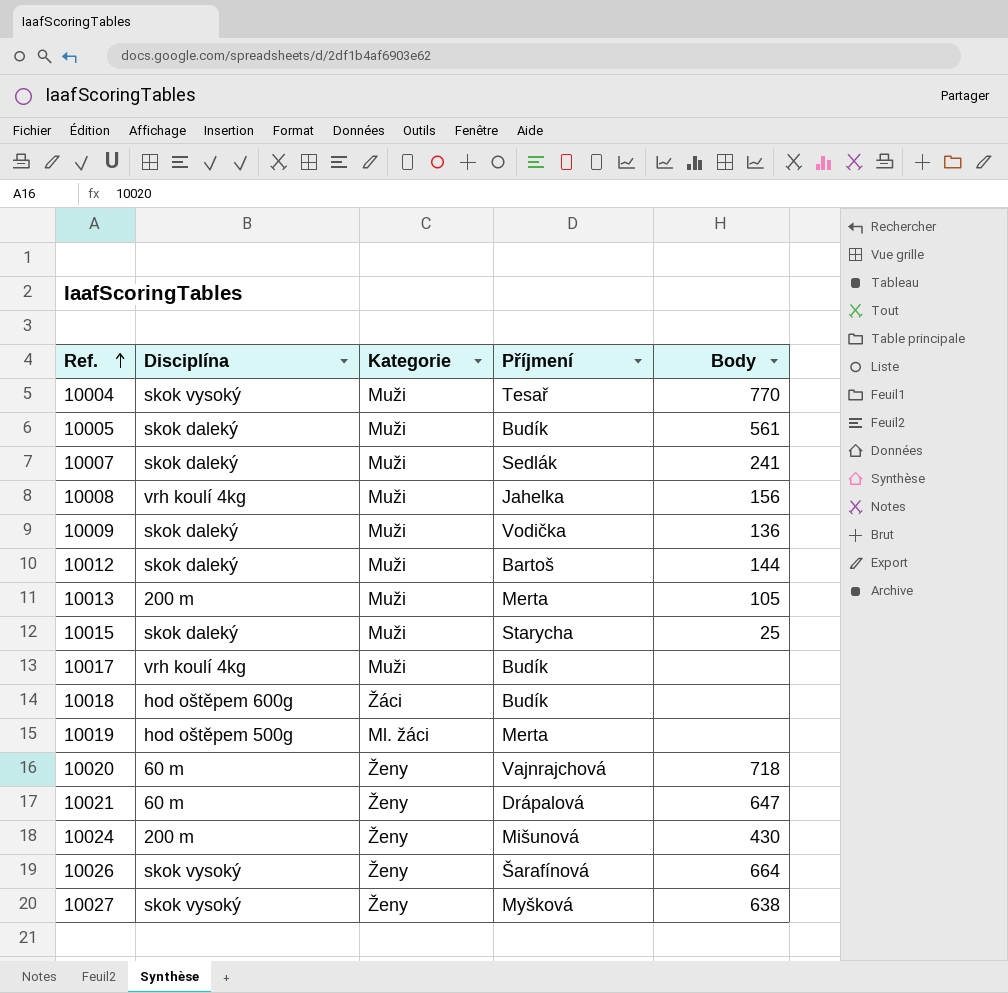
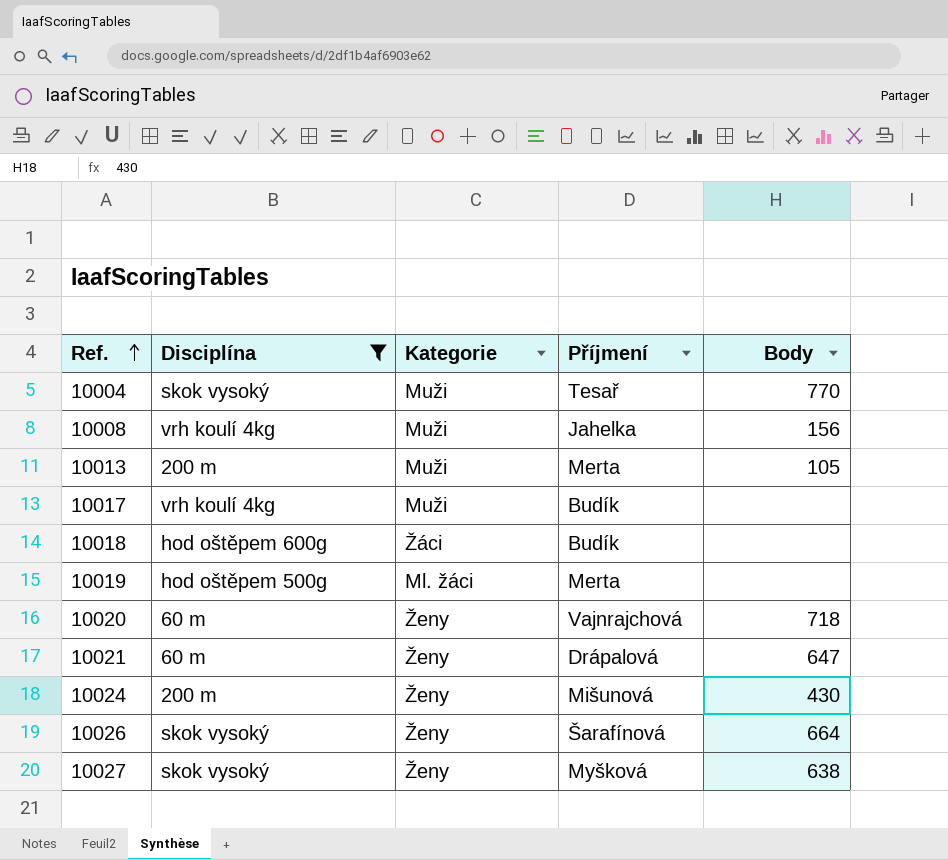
filter: none -> Disciplína != skok daleký

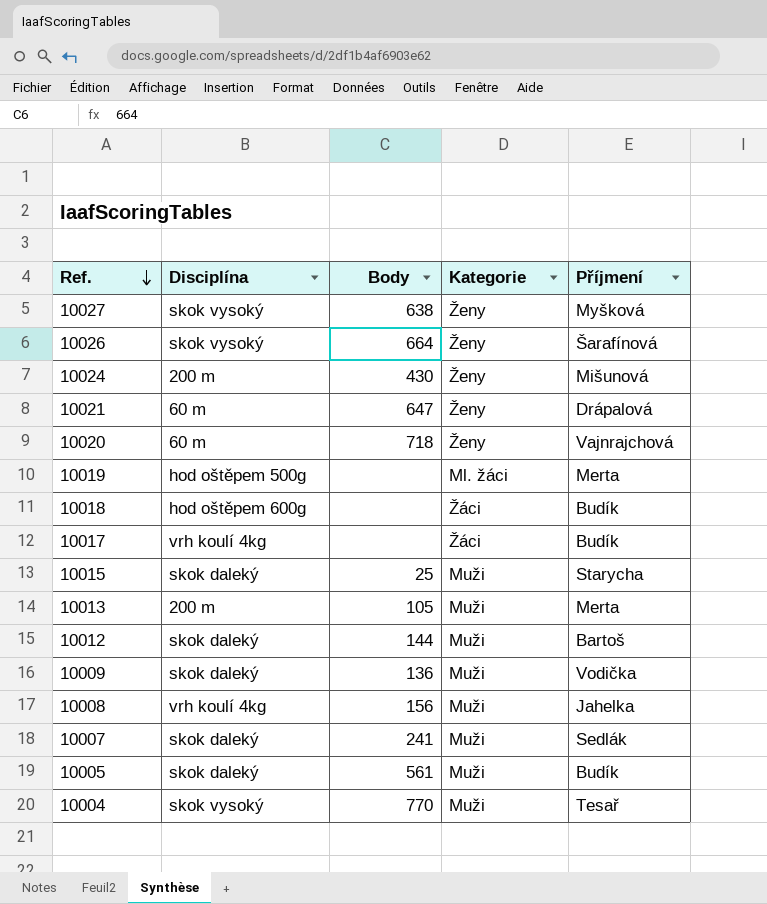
filter: Disciplína != skok daleký -> none
row order: Ref. ascending -> Ref. descending
column Body | position: 5 -> 3
10017 | Kategorie: Muži -> Žáci

